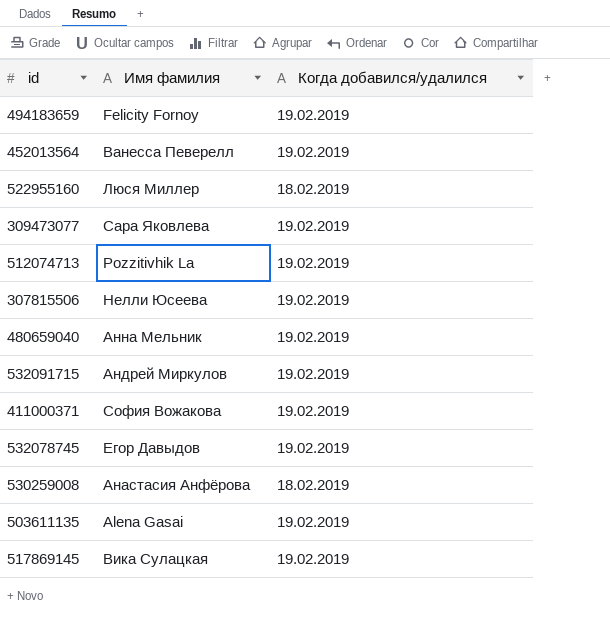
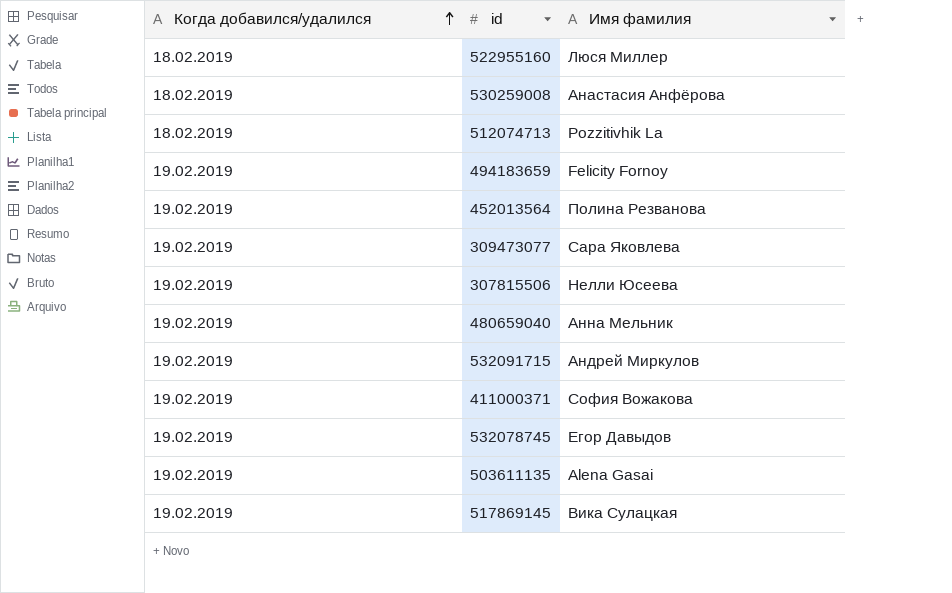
row order: none -> Когда добавился/удалился ascending
column Когда добавился/удалился | position: 3 -> 1
512074713 | Когда добавился/удалился: 19.02.2019 -> 18.02.2019
452013564 | Имя фамилия: Ванесса Певерелл -> Полина Резванова

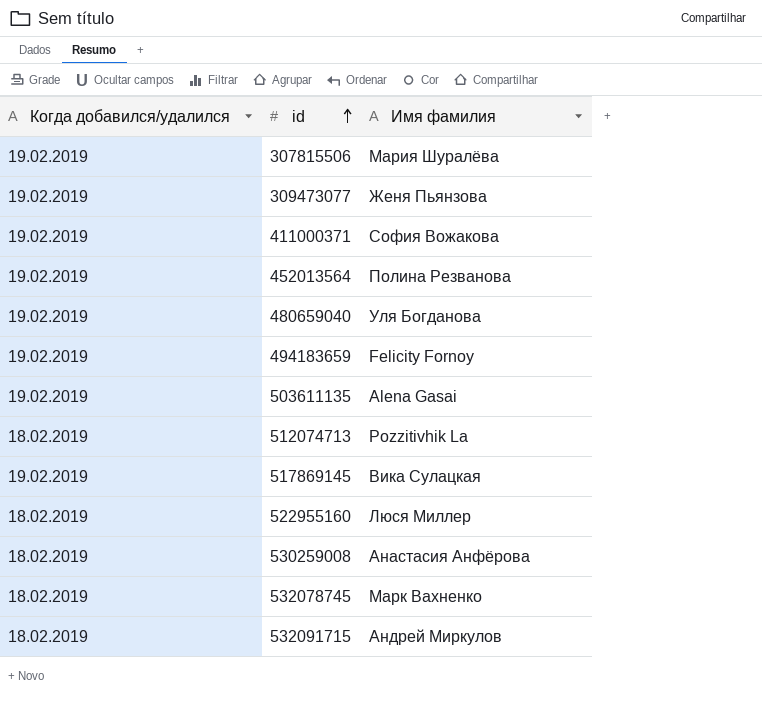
row order: Когда добавился/удалился ascending -> id ascending
307815506 | Имя фамилия: Нелли Юсеева -> Мария Шуралёва
309473077 | Имя фамилия: Сара Яковлева -> Женя Пьянзова
480659040 | Имя фамилия: Анна Мельник -> Уля Богданова
532078745 | Когда добавился/удалился: 19.02.2019 -> 18.02.2019
532078745 | Имя фамилия: Егор Давыдов -> Марк Вахненко
532091715 | Когда добавился/удалился: 19.02.2019 -> 18.02.2019

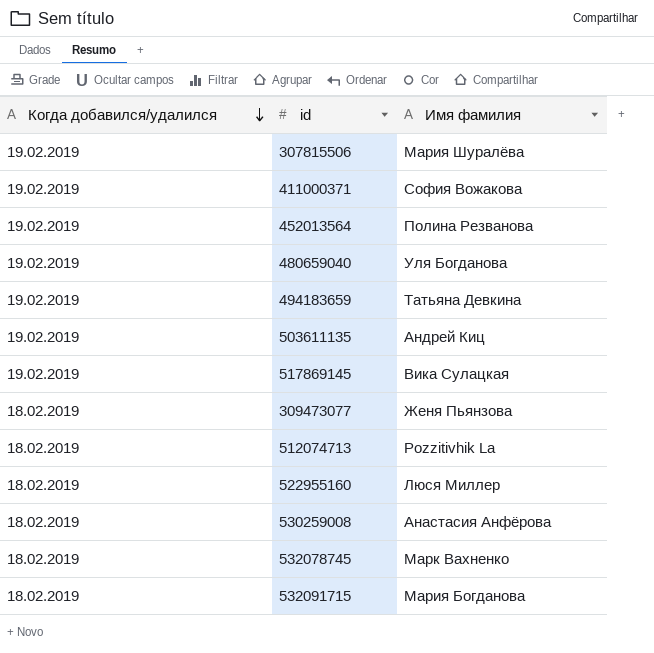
row order: id ascending -> Когда добавился/удалился descending
494183659 | Имя фамилия: Felicity Fornoy -> Татьяна Девкина
503611135 | Имя фамилия: Alena Gasai -> Андрей Киц
309473077 | Когда добавился/удалился: 19.02.2019 -> 18.02.2019
532091715 | Имя фамилия: Андрей Миркулов -> Мария Богданова

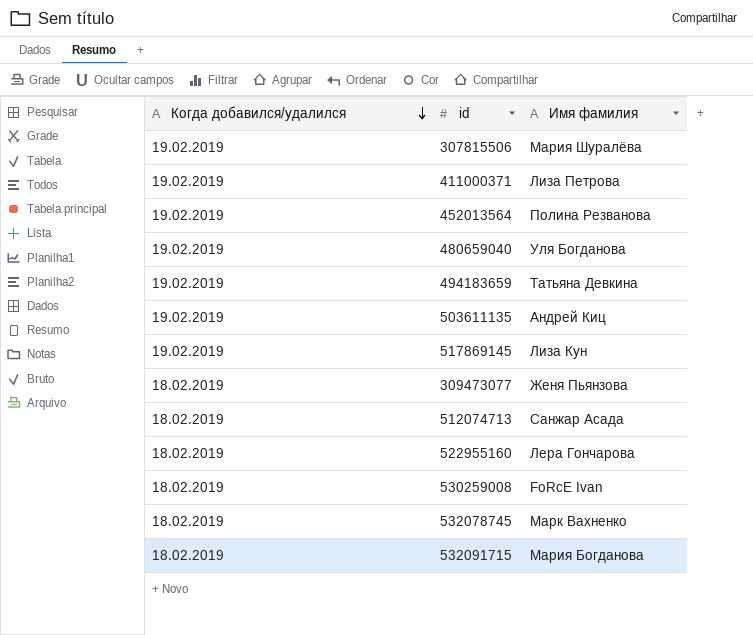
411000371 | Имя фамилия: София Вожакова -> Лиза Петрова
517869145 | Имя фамилия: Вика Сулацкая -> Лиза Кун
512074713 | Имя фамилия: Pozzitivhik La -> Санжар Асада
522955160 | Имя фамилия: Люся Миллер -> Лера Гончарова
530259008 | Имя фамилия: Анастасия Анфёрова -> FoRcE Ivan

